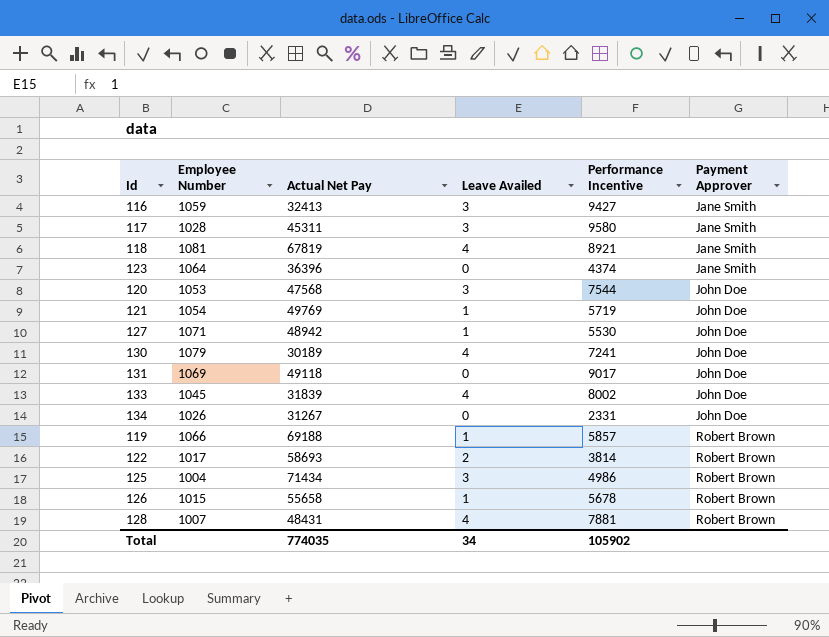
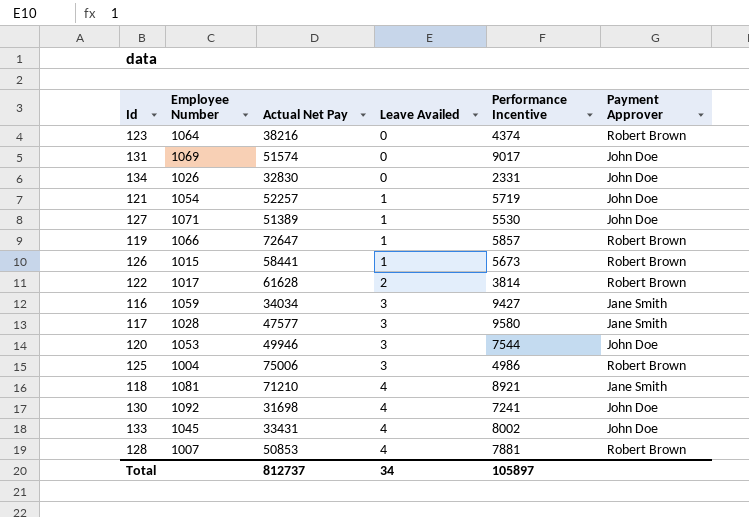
row order: Payment Approver ascending -> Leave Availed ascending
123 | Actual Net Pay: 36396 -> 38216
123 | Payment Approver: Jane Smith -> Robert Brown
131 | Actual Net Pay: 49118 -> 51574
134 | Actual Net Pay: 31267 -> 32830
121 | Actual Net Pay: 49769 -> 52257
127 | Actual Net Pay: 48942 -> 51389
119 | Actual Net Pay: 69188 -> 72647
126 | Actual Net Pay: 55658 -> 58441
126 | Performance Incentive: 5678 -> 5673
122 | Actual Net Pay: 58693 -> 61628
116 | Actual Net Pay: 32413 -> 34034
117 | Actual Net Pay: 45311 -> 47577
120 | Actual Net Pay: 47568 -> 49946
125 | Actual Net Pay: 71434 -> 75006
118 | Actual Net Pay: 67819 -> 71210
130 | Employee Number: 1079 -> 1092
130 | Actual Net Pay: 30189 -> 31698
133 | Actual Net Pay: 31839 -> 33431
128 | Actual Net Pay: 48431 -> 50853
Total | Actual Net Pay: 774035 -> 812737
Total | Performance Incentive: 105902 -> 105897

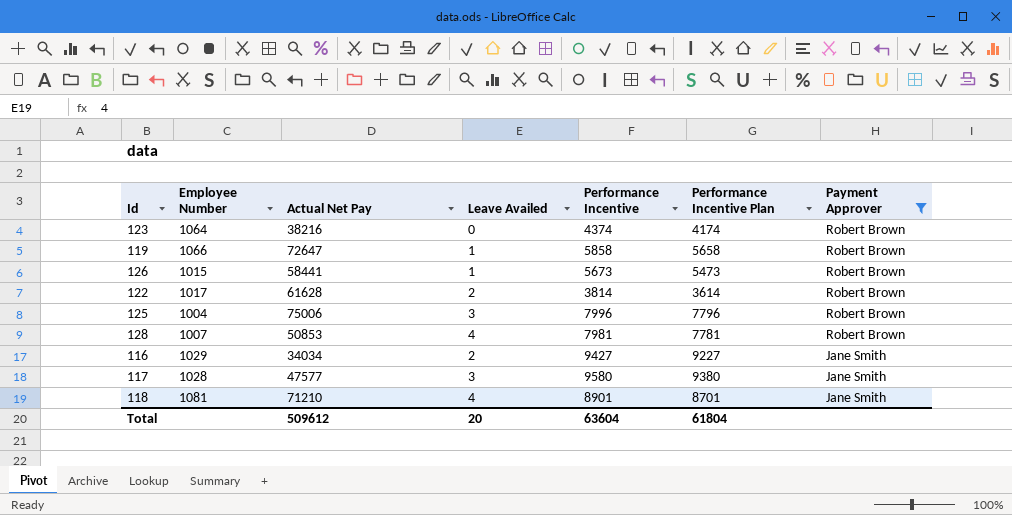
filter: none -> Payment Approver != John Doe
row order: Leave Availed ascending -> Payment Approver descending
column Performance Incentive Plan | formula: none -> [Performance Incentive] - 200
119 | Performance Incentive: 5857 -> 5858
125 | Performance Incentive: 4986 -> 7996
128 | Performance Incentive: 7881 -> 7981
116 | Employee Number: 1059 -> 1029
116 | Leave Availed: 3 -> 2
118 | Performance Incentive: 8921 -> 8901
Total | Actual Net Pay: 812737 -> 509612
Total | Leave Availed: 34 -> 20
Total | Performance Incentive: 105897 -> 63604

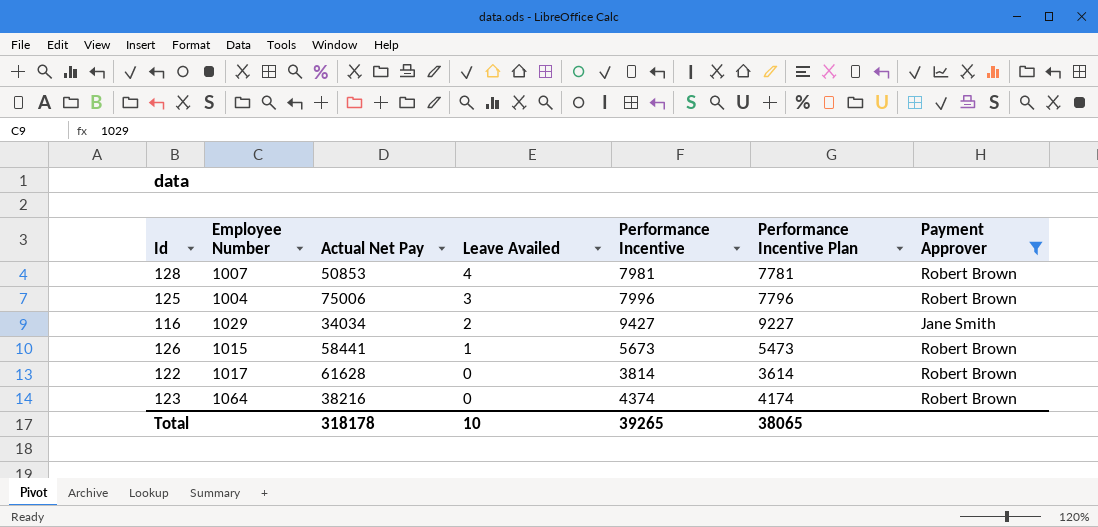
row order: Payment Approver descending -> Leave Availed descending
row 119: 1066 | 72647 | 1 | 5858 | 5658 | Robert Brown -> none
row 117: 1028 | 47577 | 3 | 9580 | 9380 | Jane Smith -> none
row 118: 1081 | 71210 | 4 | 8901 | 8701 | Jane Smith -> none
122 | Leave Availed: 2 -> 0
Total | Actual Net Pay: 509612 -> 318178
Total | Leave Availed: 20 -> 10
Total | Performance Incentive: 63604 -> 39265
Total | Performance Incentive Plan: 61804 -> 38065

